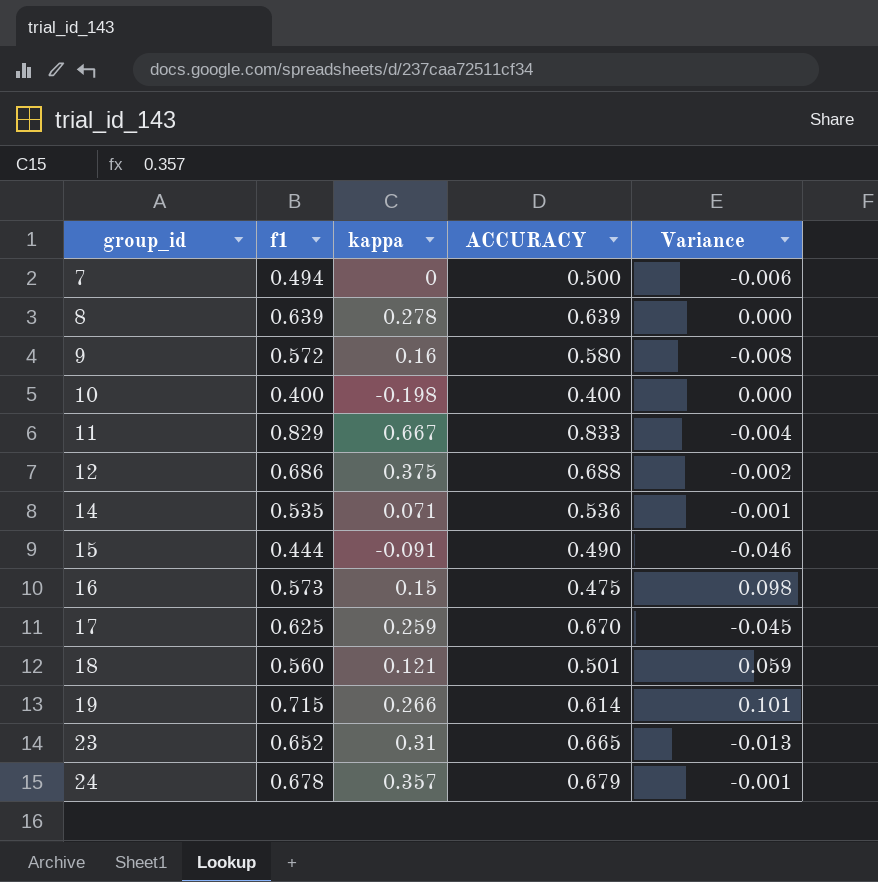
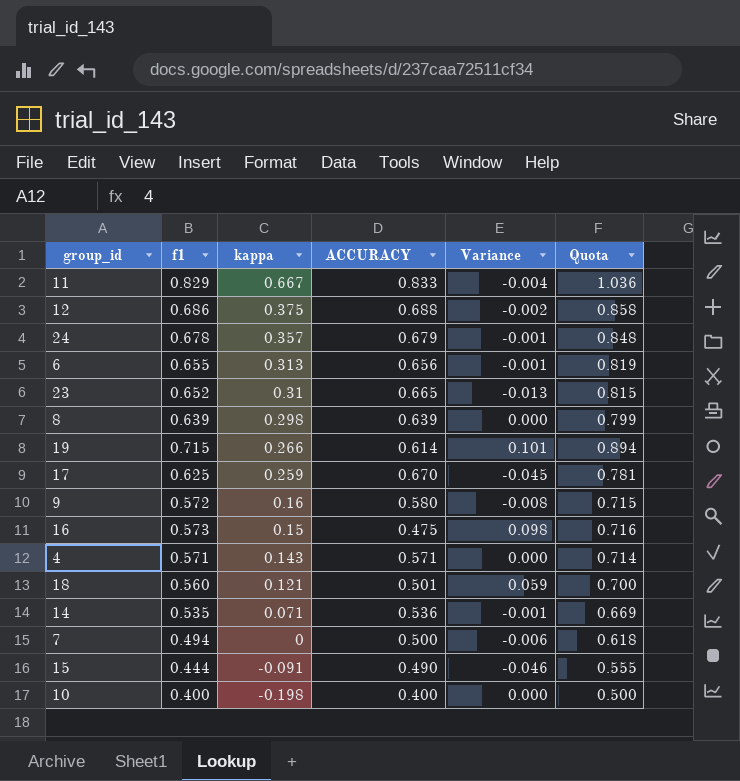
row order: group_id ascending -> kappa descending
column Quota | formula: none -> [f1] * 1.25
row 6: none -> 0.655 | 0.313 | 0.656 | -0.001 | 0.819
8 | kappa: 0.278 -> 0.298
row 4: none -> 0.571 | 0.143 | 0.571 | 0.000 | 0.714

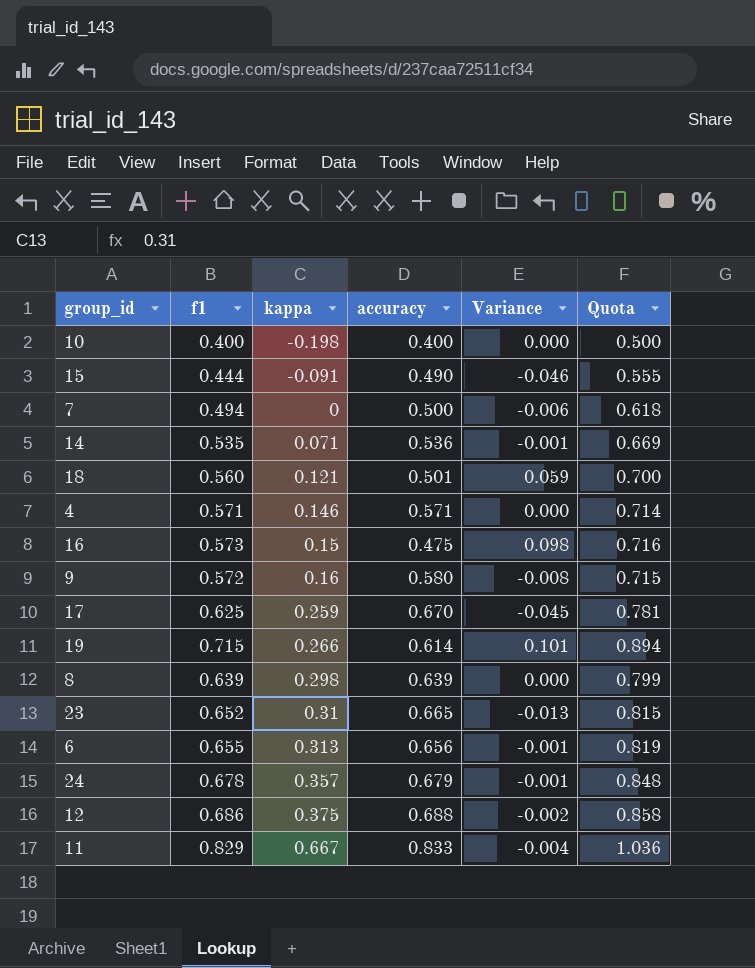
row order: kappa descending -> kappa ascending
column name: ACCURACY -> accuracy
4 | kappa: 0.143 -> 0.146

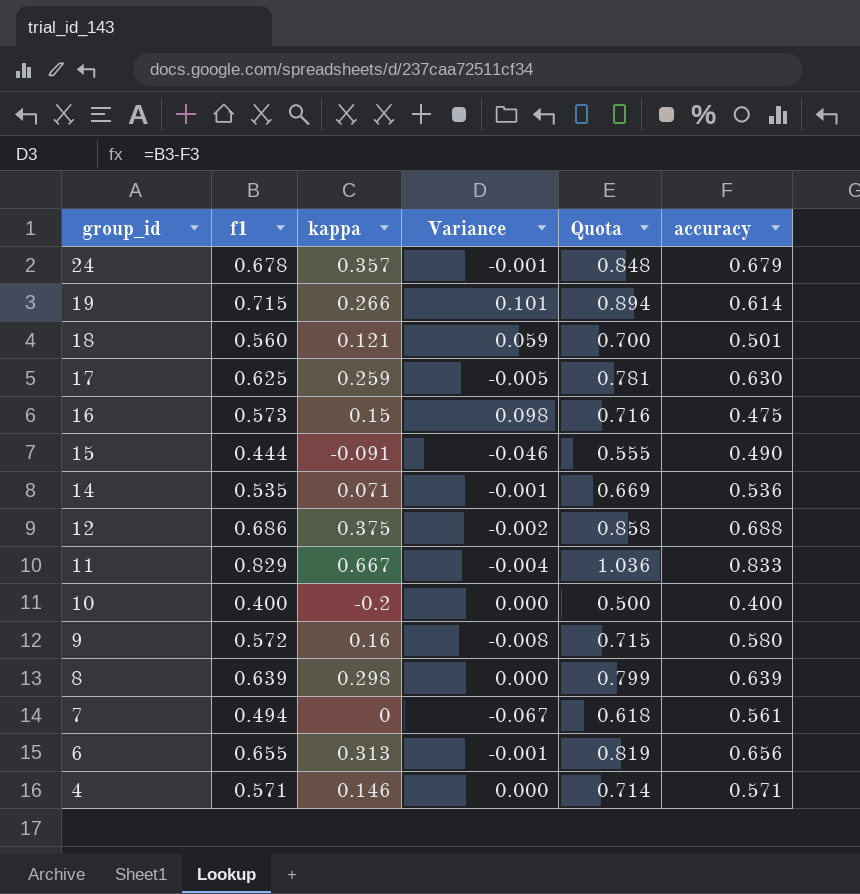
row order: kappa ascending -> group_id descending
column accuracy | position: 4 -> 6
row 23: 0.652 | 0.31 | 0.665 | -0.013 | 0.815 -> none
17 | Variance: -0.045 -> -0.005
17 | accuracy: 0.670 -> 0.630
10 | kappa: -0.198 -> -0.2
7 | Variance: -0.006 -> -0.067
7 | accuracy: 0.500 -> 0.561

